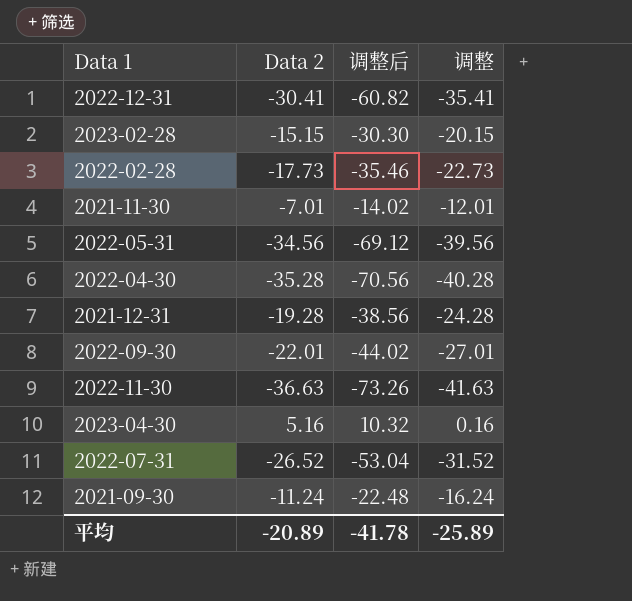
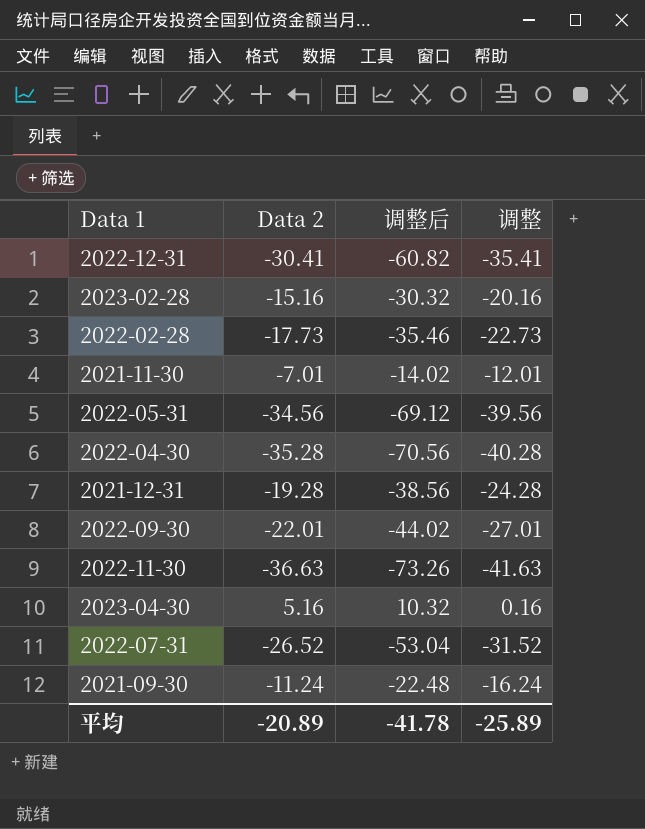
2023-02-28 | Data 2: -15.15 -> -15.16
2023-02-28 | 调整后: -30.30 -> -30.32
2023-02-28 | 调整: -20.15 -> -20.16

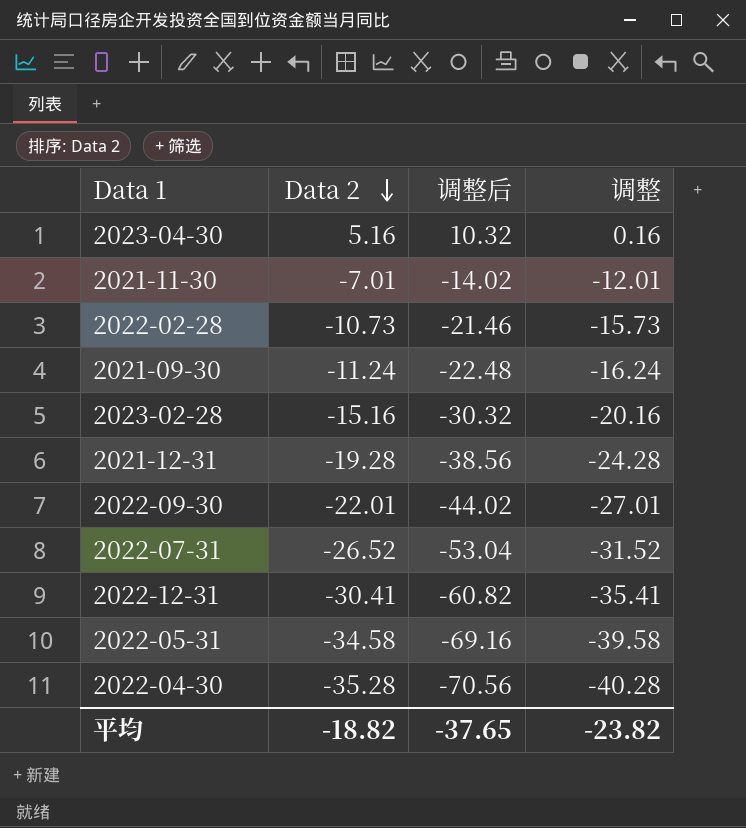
row order: none -> Data 2 descending
row 2022-11-30: -36.63 | -73.26 | -41.63 -> none
2022-02-28 | Data 2: -17.73 -> -10.73
2022-02-28 | 调整后: -35.46 -> -21.46
2022-02-28 | 调整: -22.73 -> -15.73
2022-05-31 | Data 2: -34.56 -> -34.58
2022-05-31 | 调整后: -69.12 -> -69.16
2022-05-31 | 调整: -39.56 -> -39.58
平均 | Data 2: -20.89 -> -18.82
平均 | 调整后: -41.78 -> -37.65
平均 | 调整: -25.89 -> -23.82

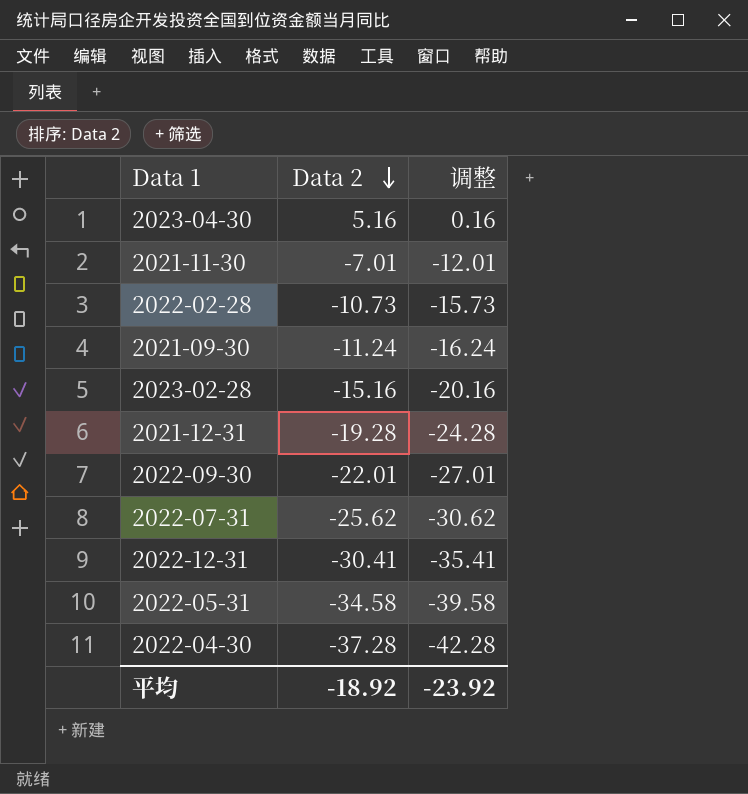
column 调整后 | formula: [Data 2] * 2 -> none
2022-07-31 | Data 2: -26.52 -> -25.62
2022-07-31 | 调整: -31.52 -> -30.62
2022-04-30 | Data 2: -35.28 -> -37.28
2022-04-30 | 调整: -40.28 -> -42.28
平均 | Data 2: -18.82 -> -18.92
平均 | 调整: -23.82 -> -23.92

